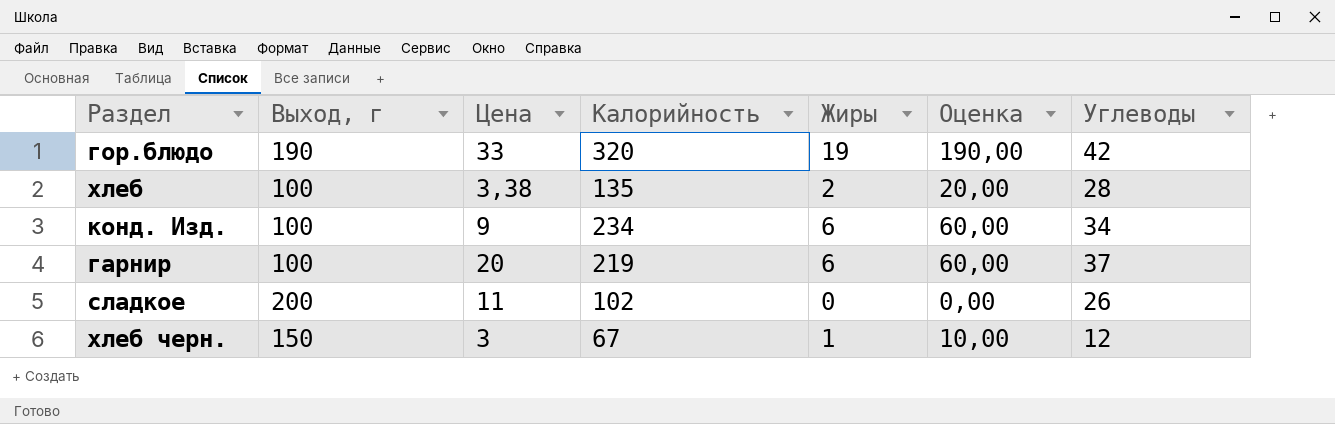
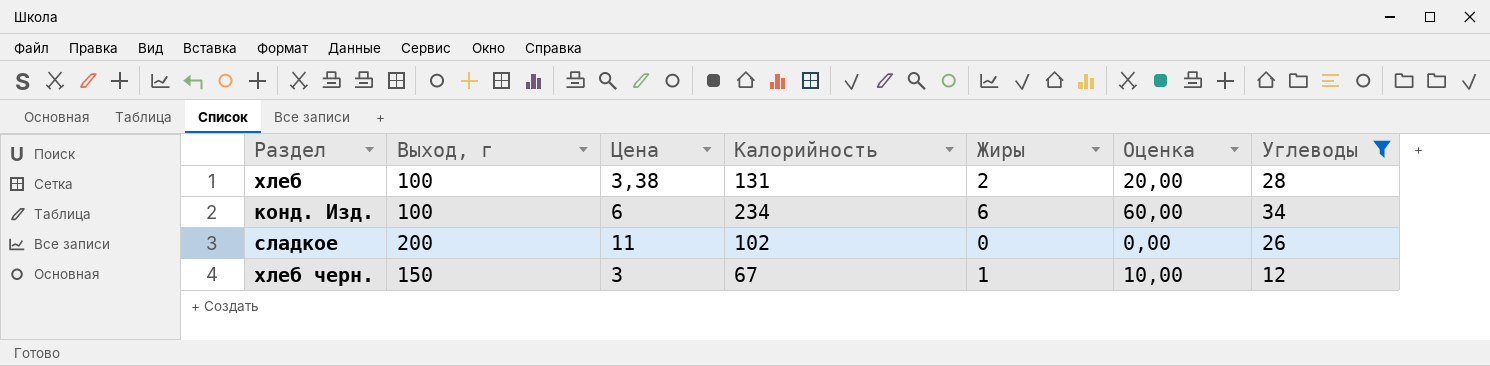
filter: none -> Углеводы <= 34
хлеб | Калорийность: 135 -> 131
конд. Изд. | Цена: 9 -> 6

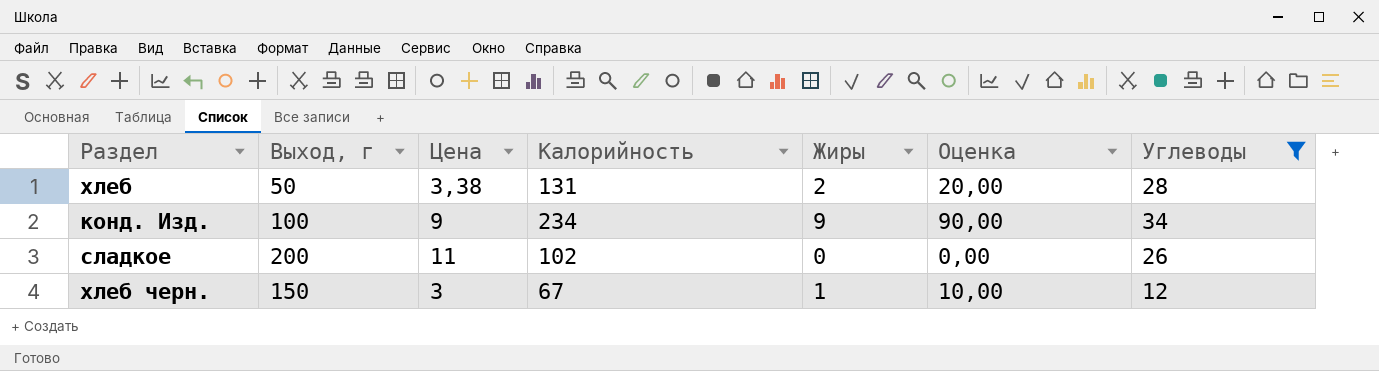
хлеб | Выход, г: 100 -> 50
конд. Изд. | Цена: 6 -> 9
конд. Изд. | Жиры: 6 -> 9
конд. Изд. | Оценка: 60,00 -> 90,00

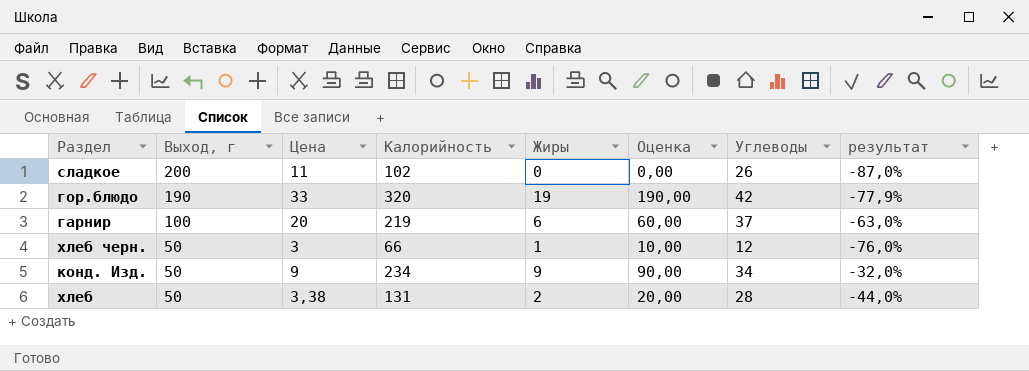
filter: Углеводы <= 34 -> none
row order: none -> Выход, г descending
column результат | formula: none -> ([Углеводы] - [Выход, г]) / [Выход, г]
хлеб черн. | Выход, г: 150 -> 50
хлеб черн. | Калорийность: 67 -> 66
конд. Изд. | Выход, г: 100 -> 50

